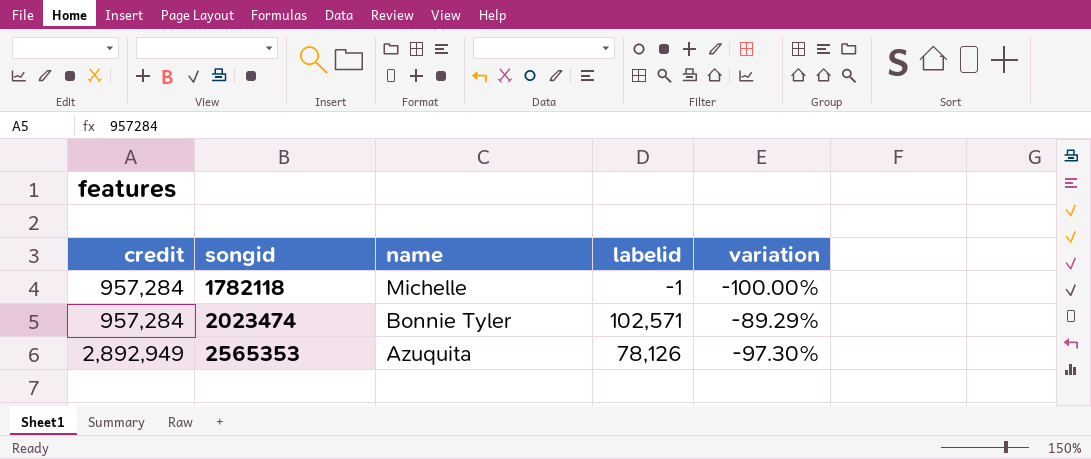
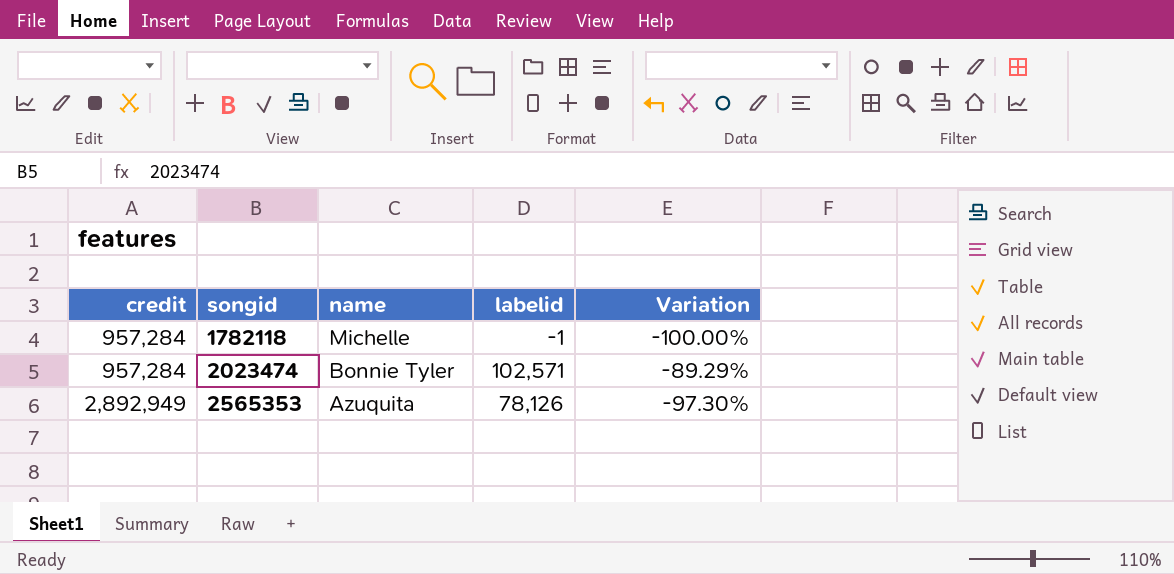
column name: variation -> Variation

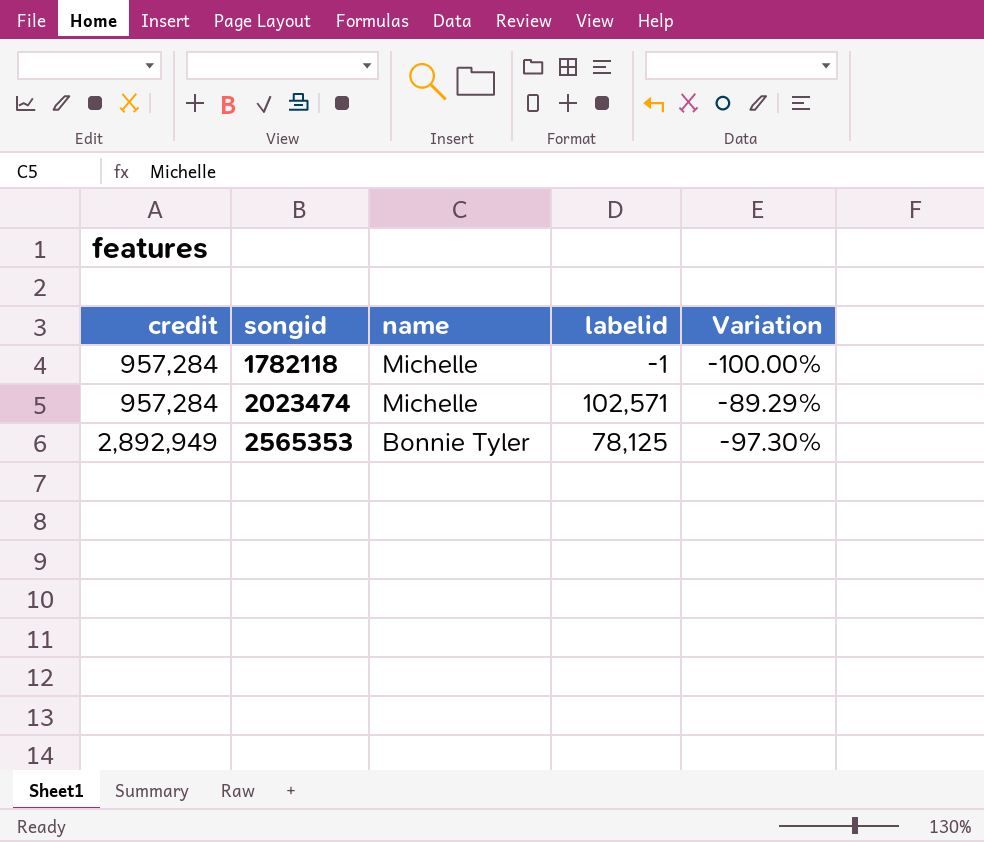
2023474 | name: Bonnie Tyler -> Michelle
2565353 | name: Azuquita -> Bonnie Tyler
2565353 | labelid: 78,126 -> 78,125

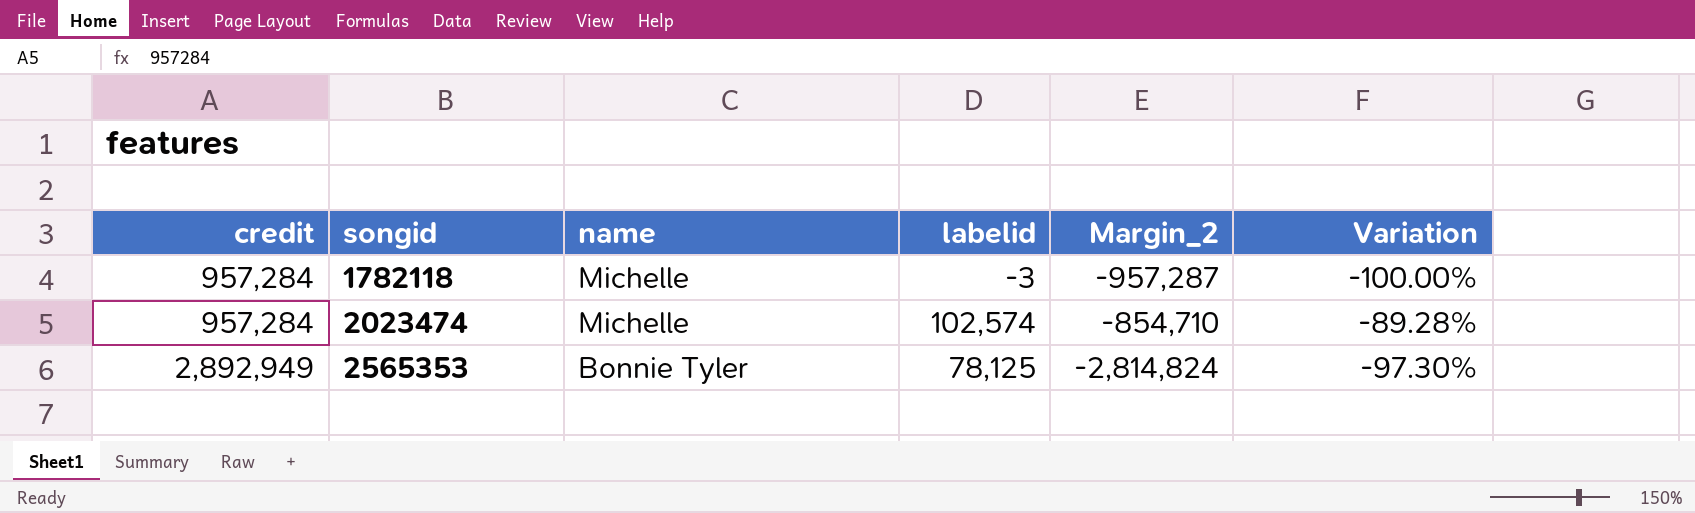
column Margin_2 | formula: none -> [labelid] - [credit]
1782118 | labelid: -1 -> -3
2023474 | labelid: 102,571 -> 102,574
2023474 | Variation: -89.29% -> -89.28%

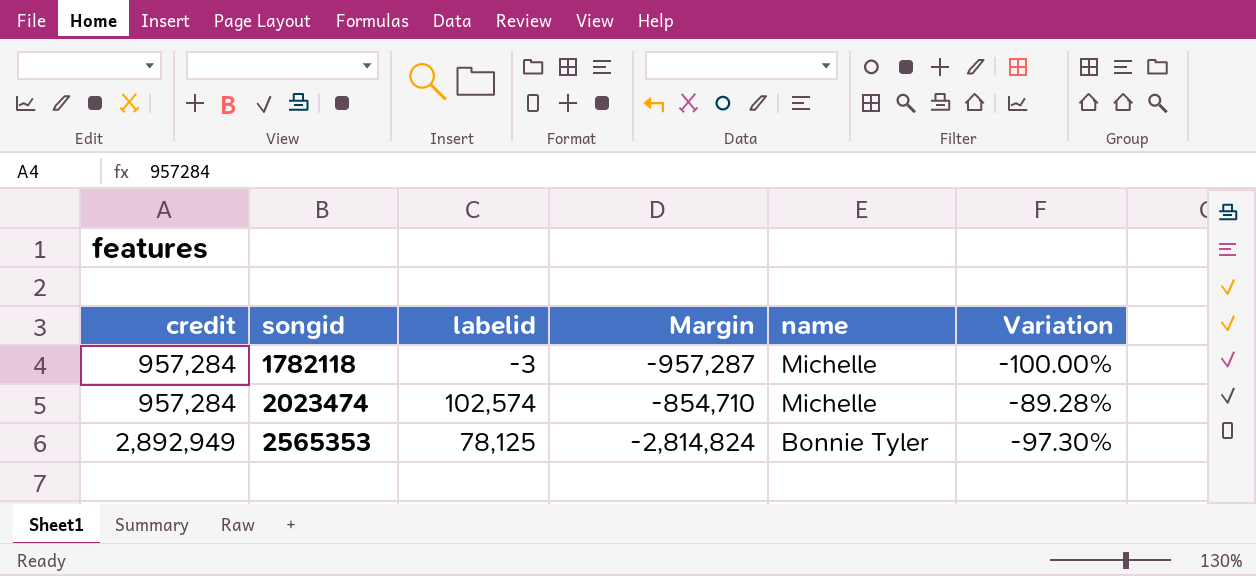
column name: Margin_2 -> Margin
column name | position: 3 -> 5

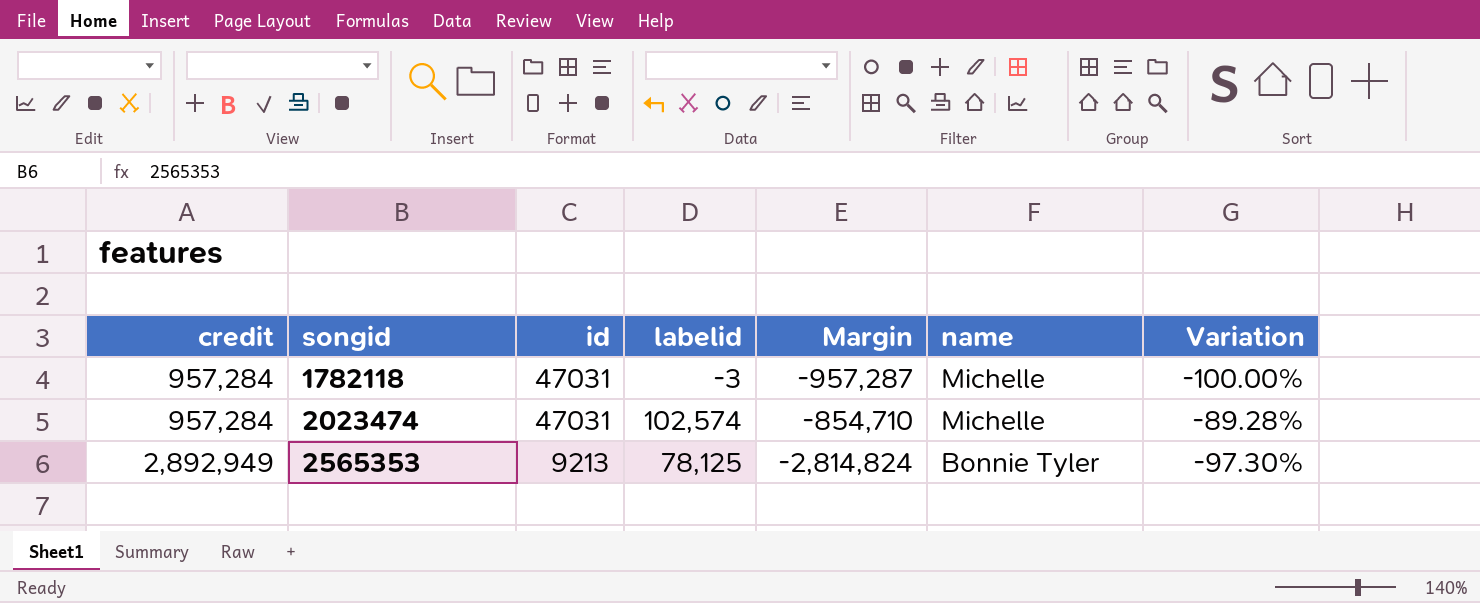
column id | position: none -> 3

